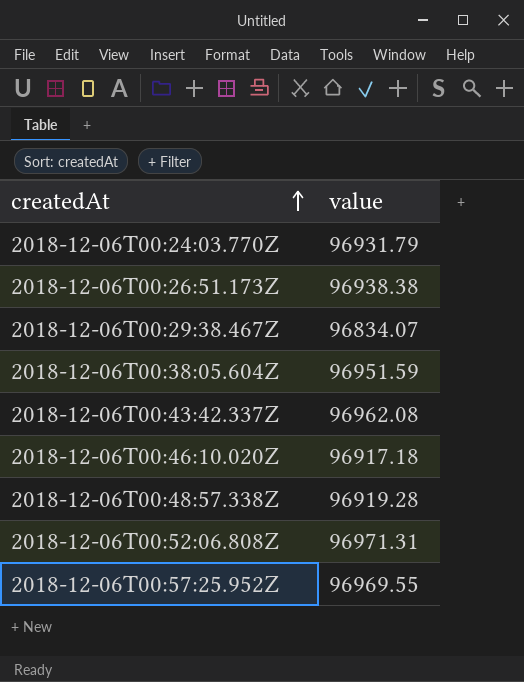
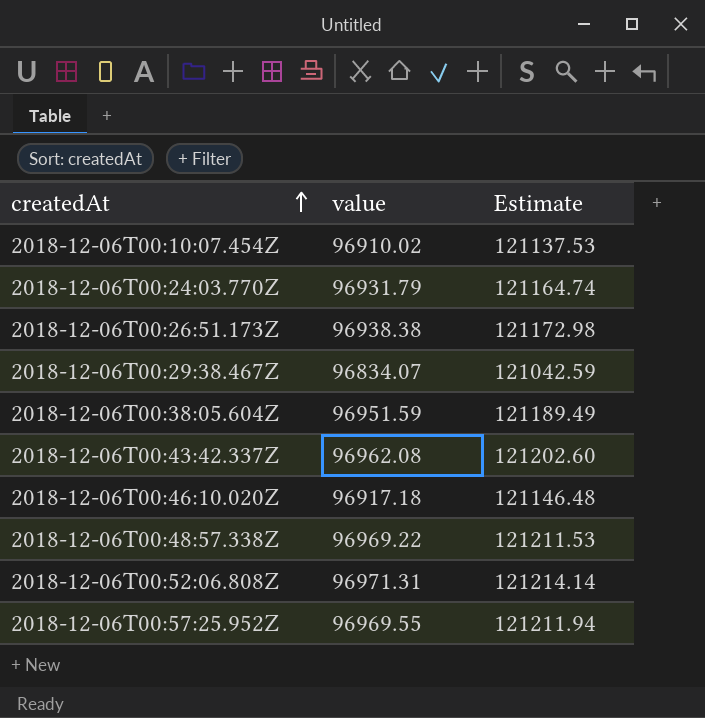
column Estimate | formula: none -> [value] * 1.25
row 2018-12-06T00:10:07.454Z: none -> 96910.02 | 121137.53
2018-12-06T00:48:57.338Z | value: 96919.28 -> 96969.22

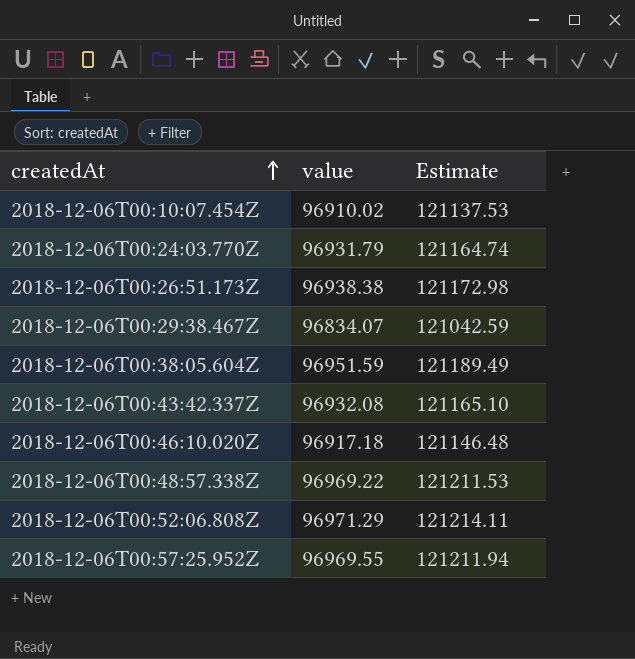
2018-12-06T00:43:42.337Z | value: 96962.08 -> 96932.08
2018-12-06T00:43:42.337Z | Estimate: 121202.60 -> 121165.10
2018-12-06T00:52:06.808Z | value: 96971.31 -> 96971.29
2018-12-06T00:52:06.808Z | Estimate: 121214.14 -> 121214.11

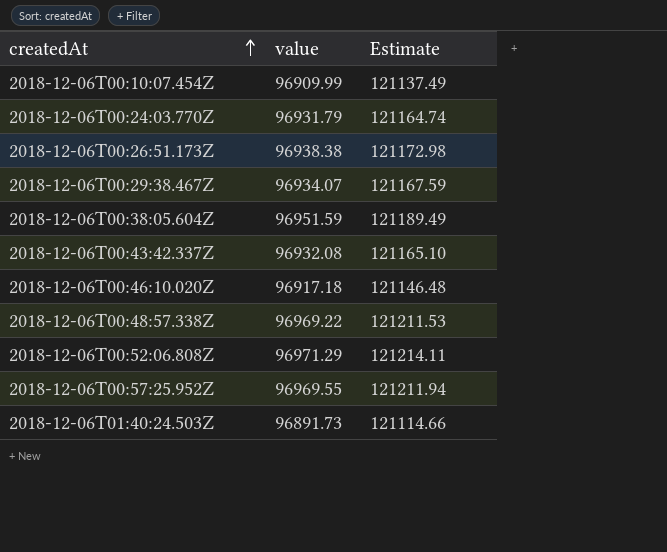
2018-12-06T00:10:07.454Z | value: 96910.02 -> 96909.99
2018-12-06T00:10:07.454Z | Estimate: 121137.53 -> 121137.49
2018-12-06T00:29:38.467Z | value: 96834.07 -> 96934.07
2018-12-06T00:29:38.467Z | Estimate: 121042.59 -> 121167.59
row 2018-12-06T01:40:24.503Z: none -> 96891.73 | 121114.66

